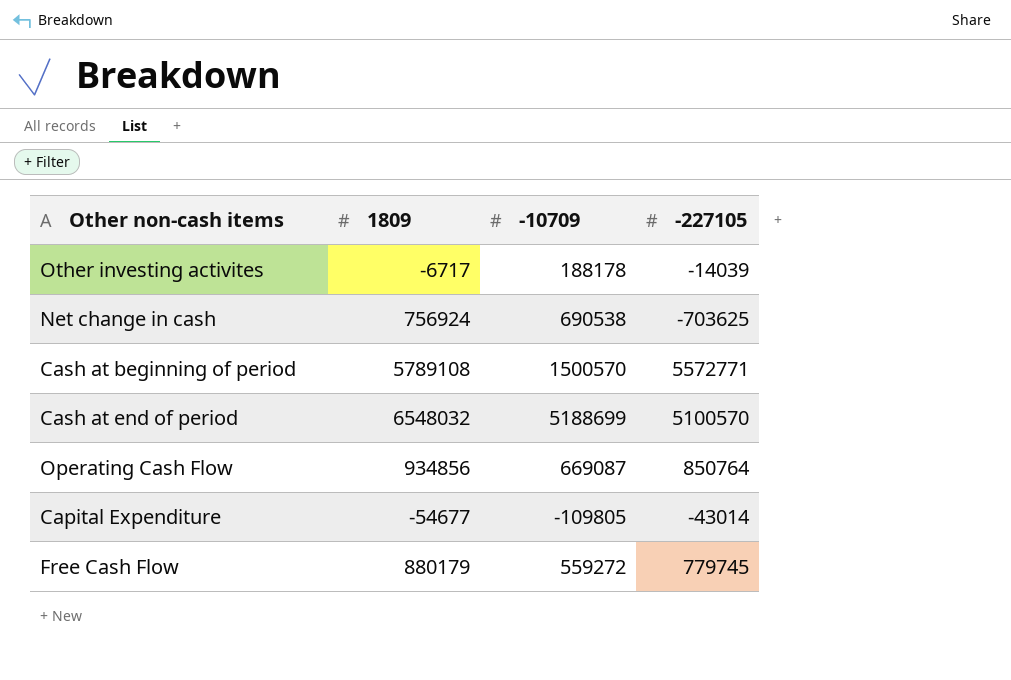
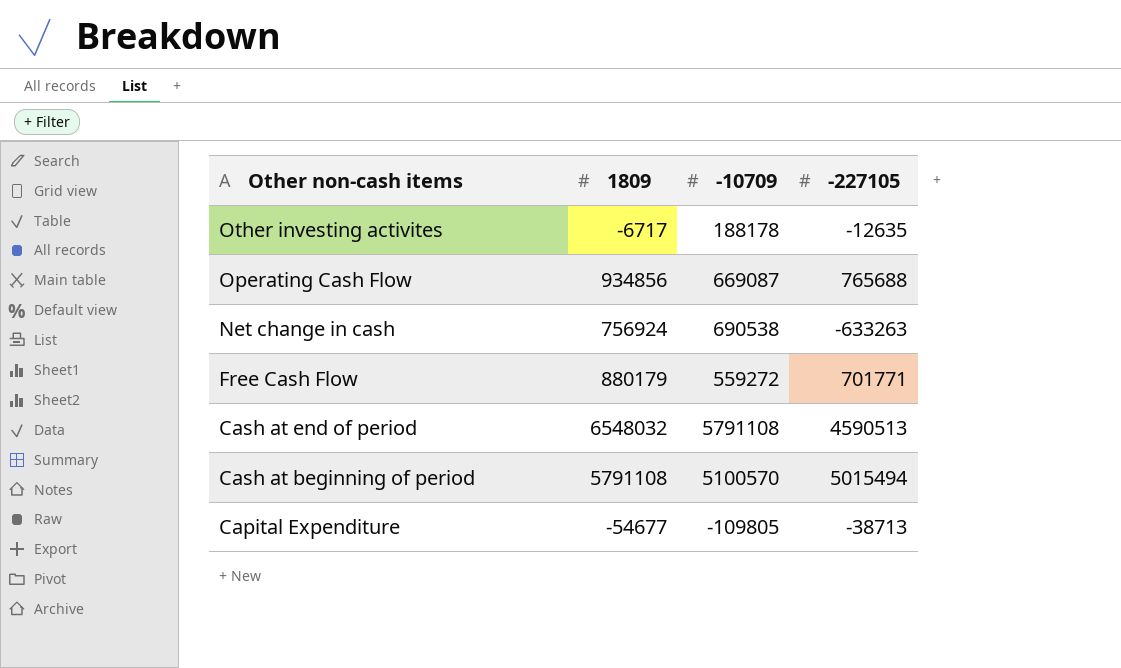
row order: none -> Other non-cash items descending
Other investing activites | -227105: -14039 -> -12635
Operating Cash Flow | -227105: 850764 -> 765688
Net change in cash | -227105: -703625 -> -633263
Free Cash Flow | -227105: 779745 -> 701771
Cash at end of period | -10709: 5188699 -> 5791108
Cash at end of period | -227105: 5100570 -> 4590513
Cash at beginning of period | 1809: 5789108 -> 5791108
Cash at beginning of period | -10709: 1500570 -> 5100570
Cash at beginning of period | -227105: 5572771 -> 5015494
Capital Expenditure | -227105: -43014 -> -38713

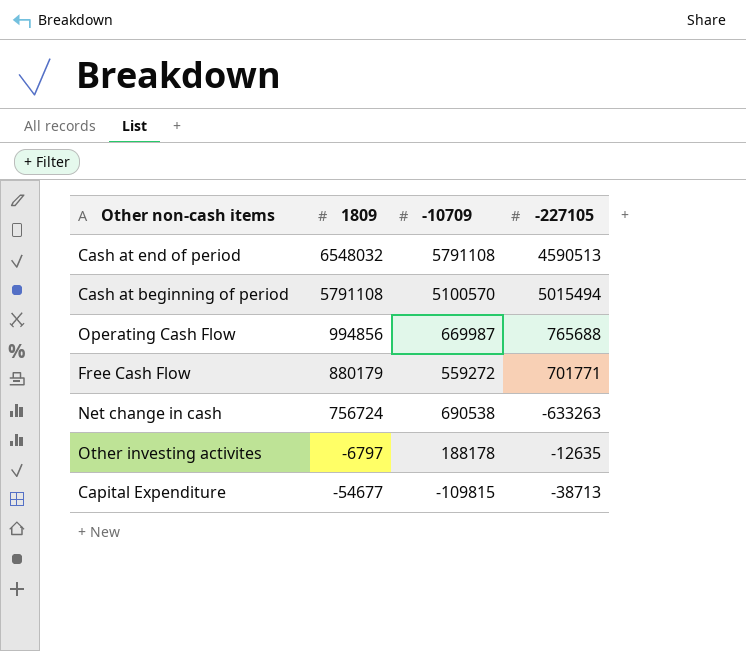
row order: Other non-cash items descending -> 1809 descending
Operating Cash Flow | 1809: 934856 -> 994856
Operating Cash Flow | -10709: 669087 -> 669987
Net change in cash | 1809: 756924 -> 756724
Other investing activites | 1809: -6717 -> -6797
Capital Expenditure | -10709: -109805 -> -109815

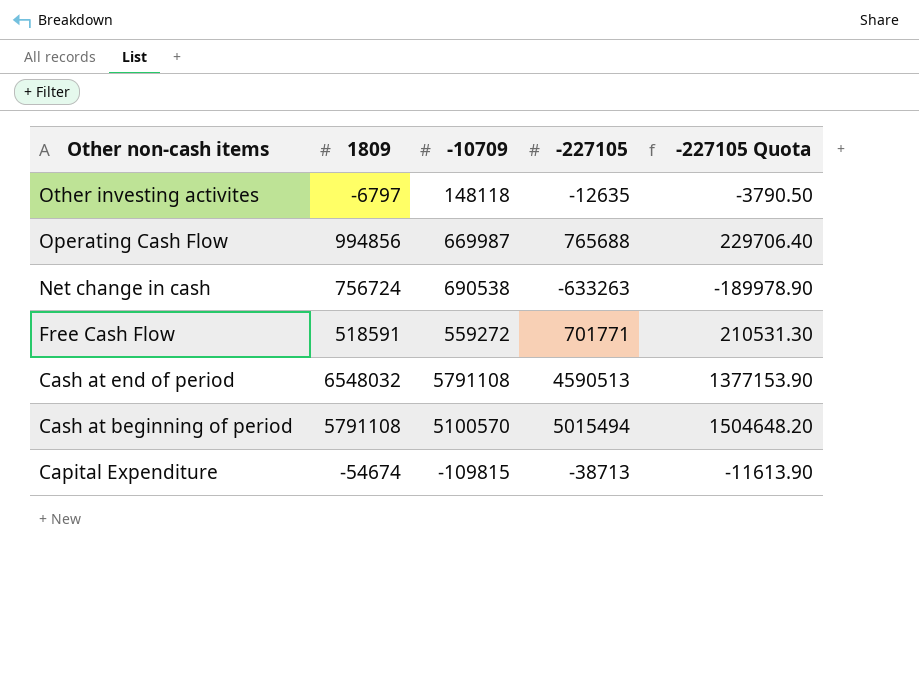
row order: 1809 descending -> Other non-cash items descending
column -227105 Quota | formula: none -> [-227105] * 0.3
Other investing activites | -10709: 188178 -> 148118
Free Cash Flow | 1809: 880179 -> 518591
Capital Expenditure | 1809: -54677 -> -54674

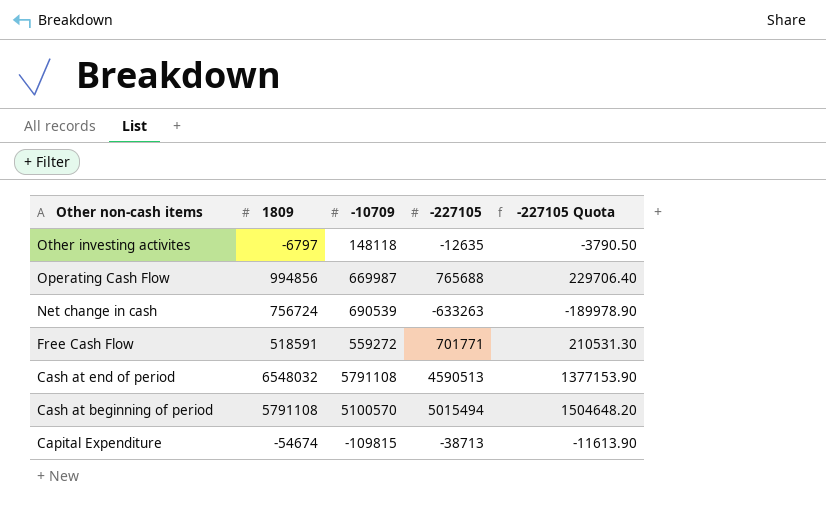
Net change in cash | -10709: 690538 -> 690539

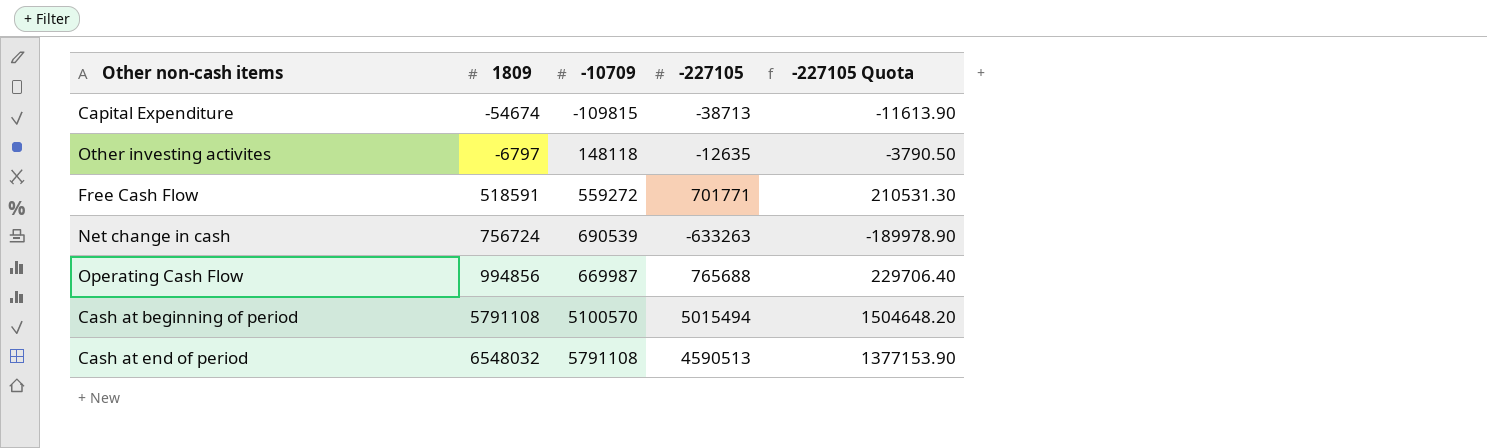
row order: Other non-cash items descending -> 1809 ascending

